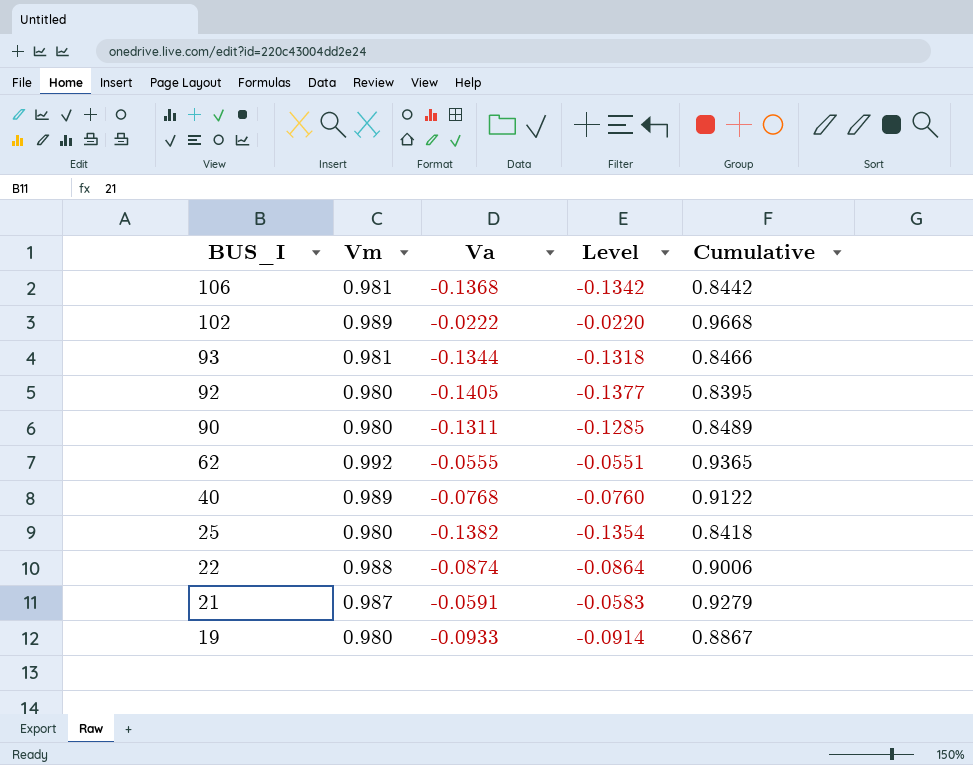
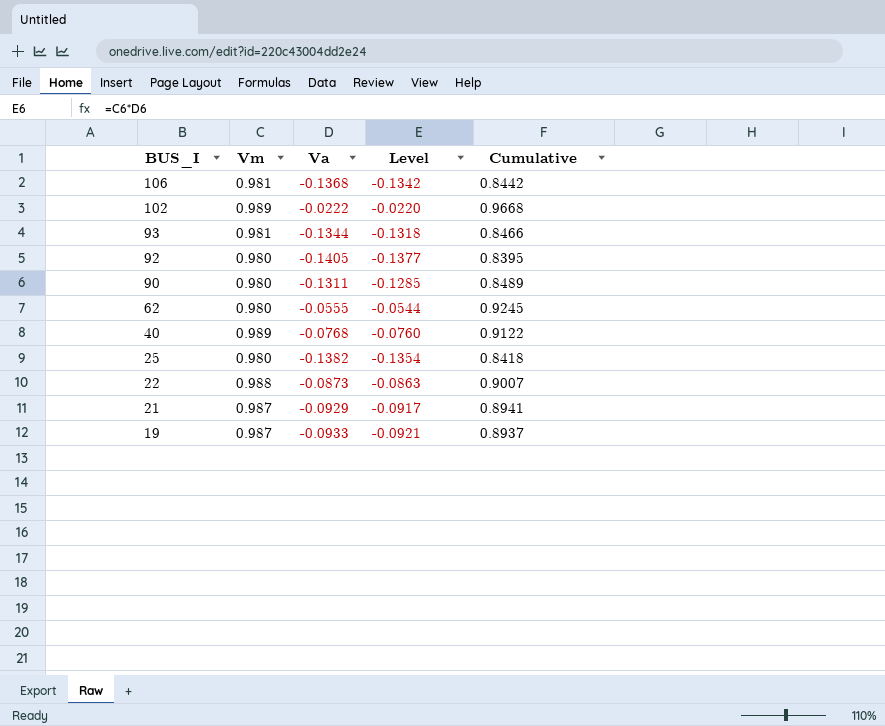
62 | Vm: 0.992 -> 0.980
62 | Level: -0.0551 -> -0.0544
62 | Cumulative: 0.9365 -> 0.9245
22 | Va: -0.0874 -> -0.0873
22 | Level: -0.0864 -> -0.0863
22 | Cumulative: 0.9006 -> 0.9007
21 | Va: -0.0591 -> -0.0929
21 | Level: -0.0583 -> -0.0917
21 | Cumulative: 0.9279 -> 0.8941
19 | Vm: 0.980 -> 0.987
19 | Level: -0.0914 -> -0.0921
19 | Cumulative: 0.8867 -> 0.8937

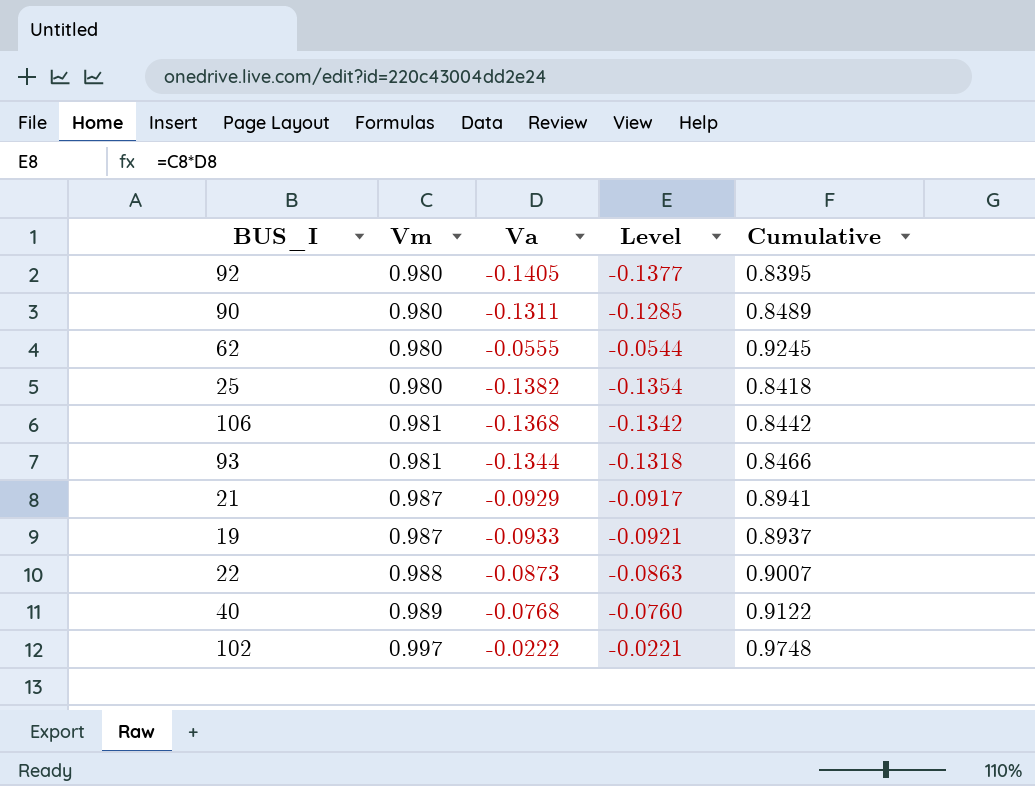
row order: BUS_I descending -> Vm ascending
102 | Vm: 0.989 -> 0.997
102 | Level: -0.0220 -> -0.0221
102 | Cumulative: 0.9668 -> 0.9748

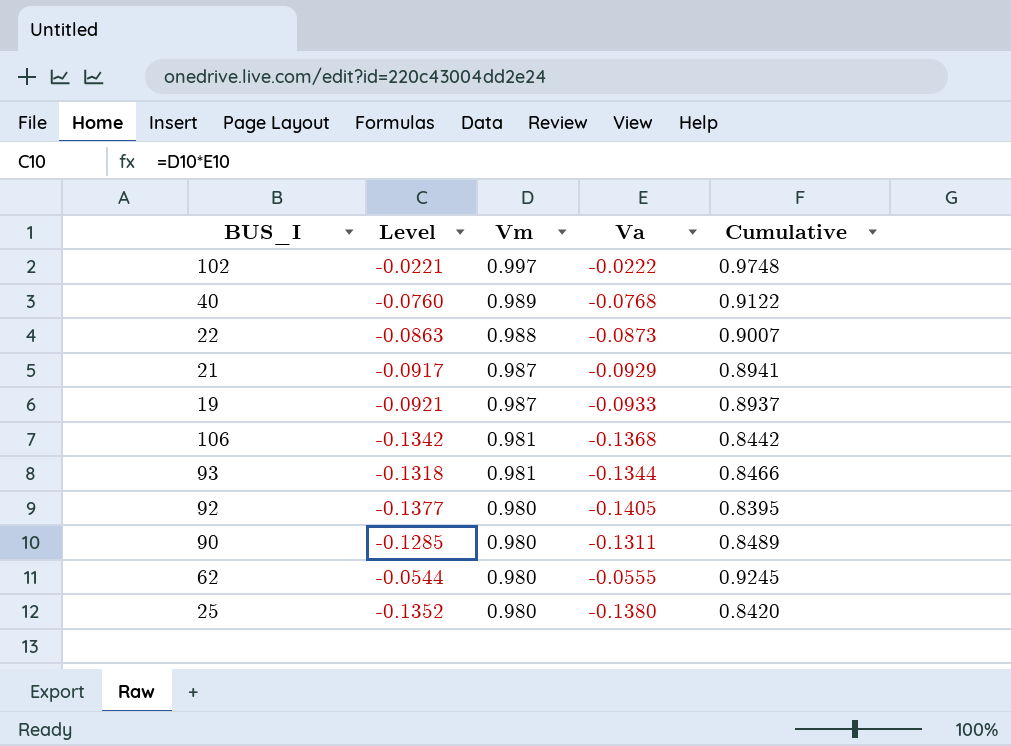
row order: Vm ascending -> Vm descending
column Level | position: 4 -> 2
25 | Level: -0.1354 -> -0.1352
25 | Va: -0.1382 -> -0.1380
25 | Cumulative: 0.8418 -> 0.8420

